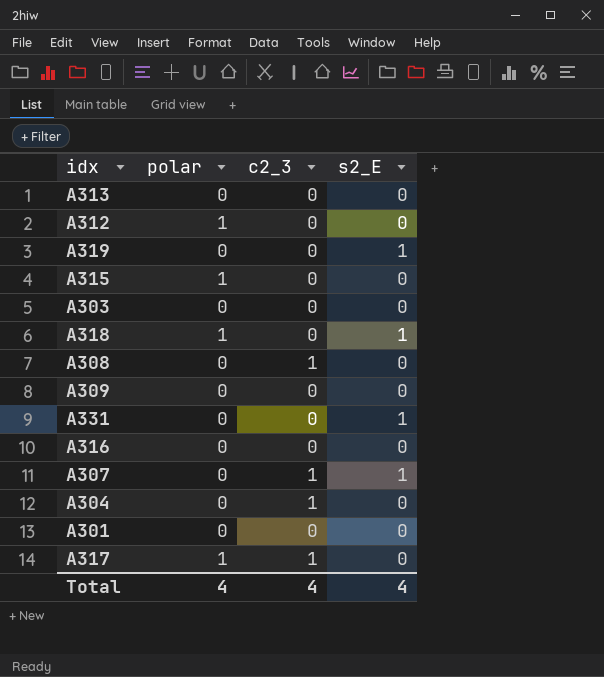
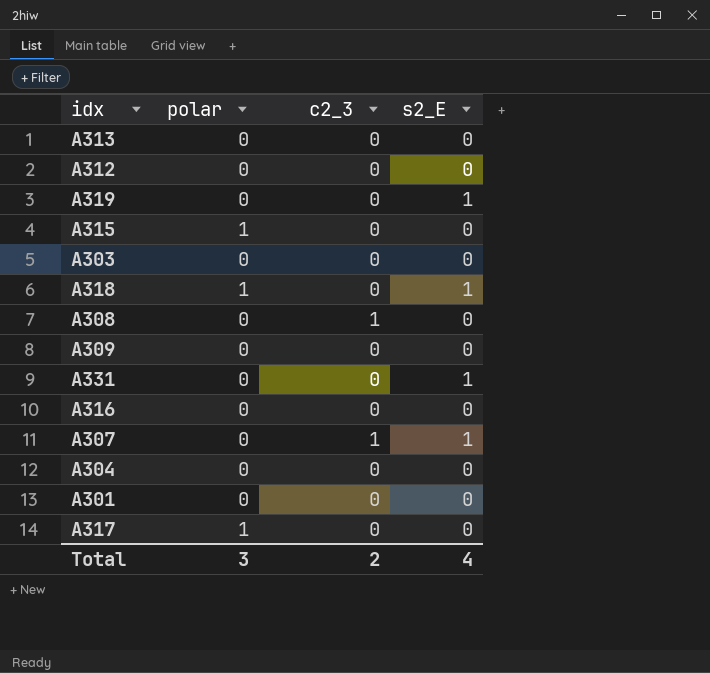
A312 | polar: 1 -> 0
A304 | c2_3: 1 -> 0
A317 | c2_3: 1 -> 0
Total | polar: 4 -> 3
Total | c2_3: 4 -> 2

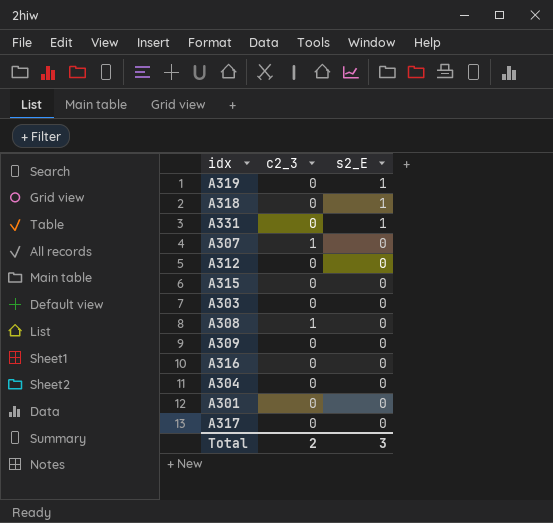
row order: none -> s2_E descending
column polar | position: 2 -> none
row A313: 0 | 0 | 0 -> none
A307 | s2_E: 1 -> 0
Total | s2_E: 4 -> 3

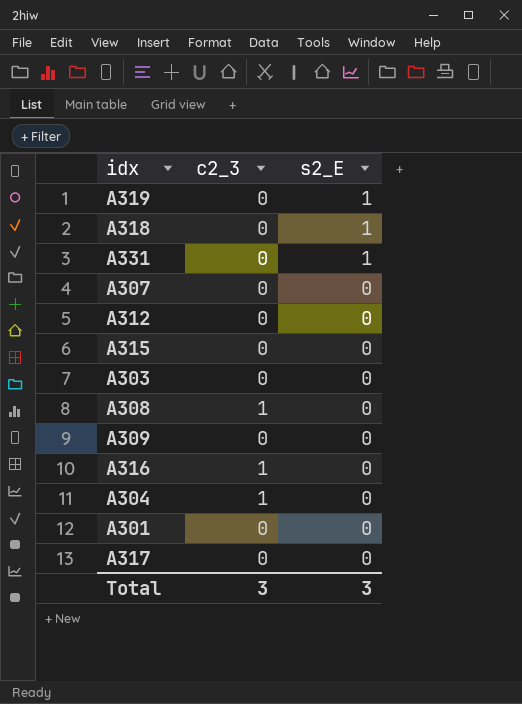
A307 | c2_3: 1 -> 0
A316 | c2_3: 0 -> 1
A304 | c2_3: 0 -> 1
Total | c2_3: 2 -> 3

